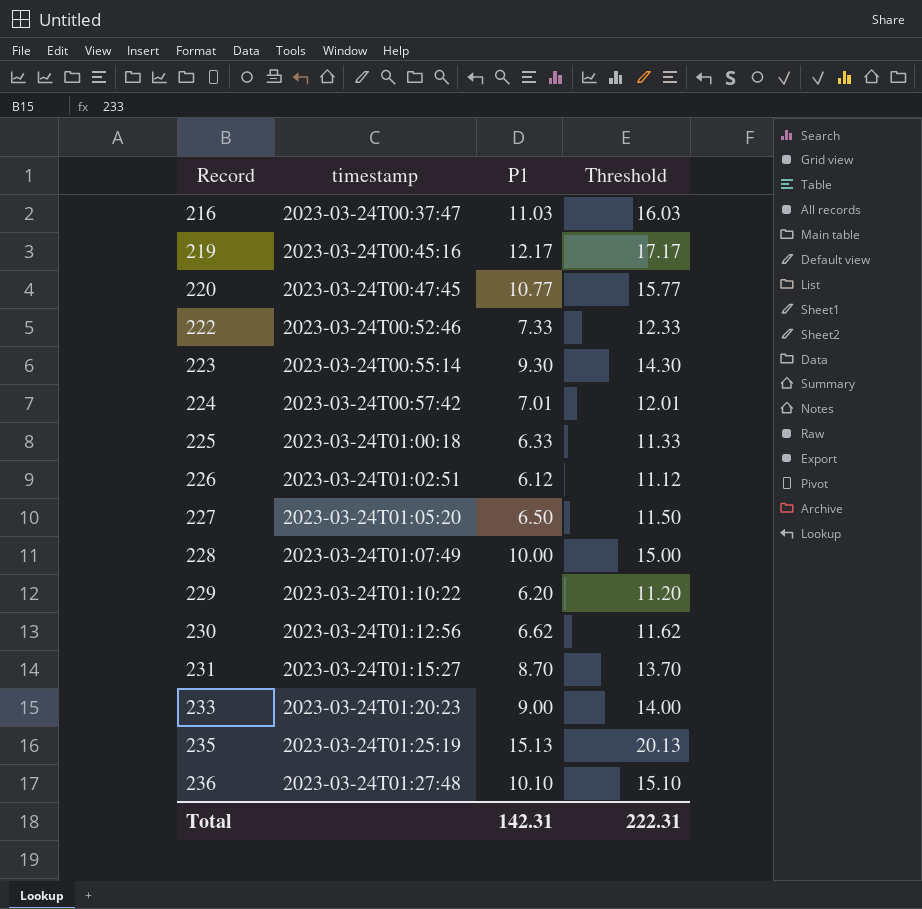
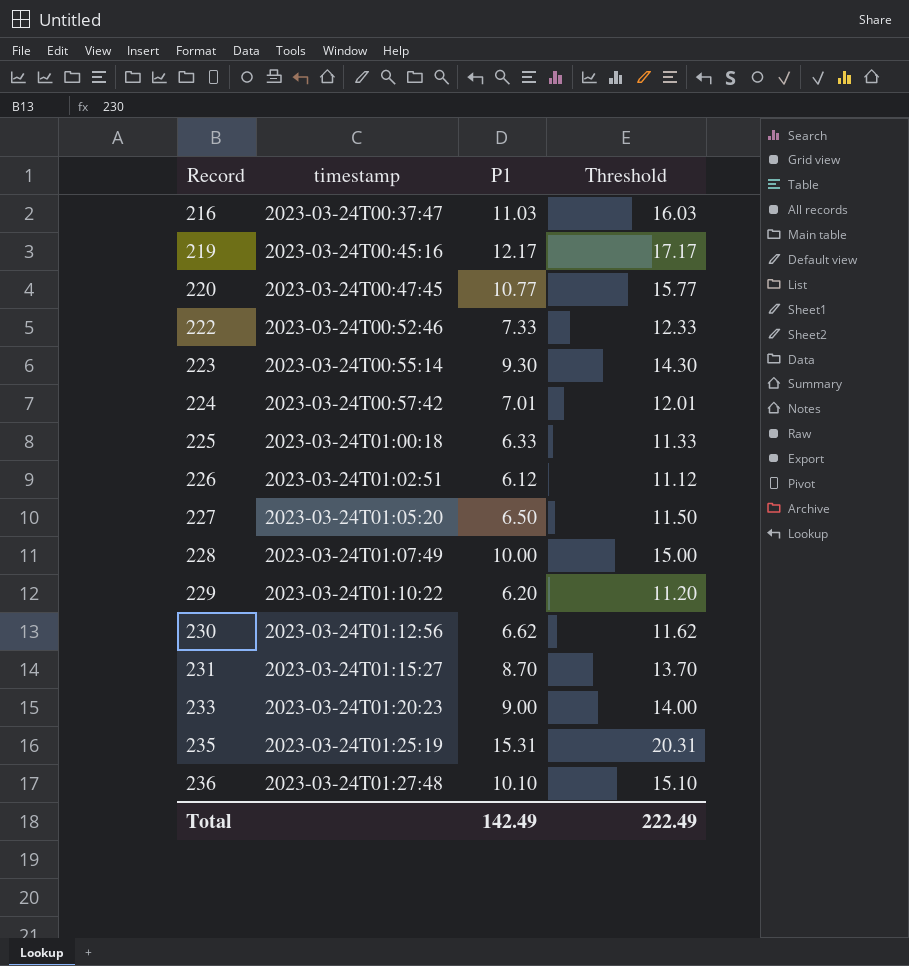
235 | P1: 15.13 -> 15.31
235 | Threshold: 20.13 -> 20.31
Total | P1: 142.31 -> 142.49
Total | Threshold: 222.31 -> 222.49

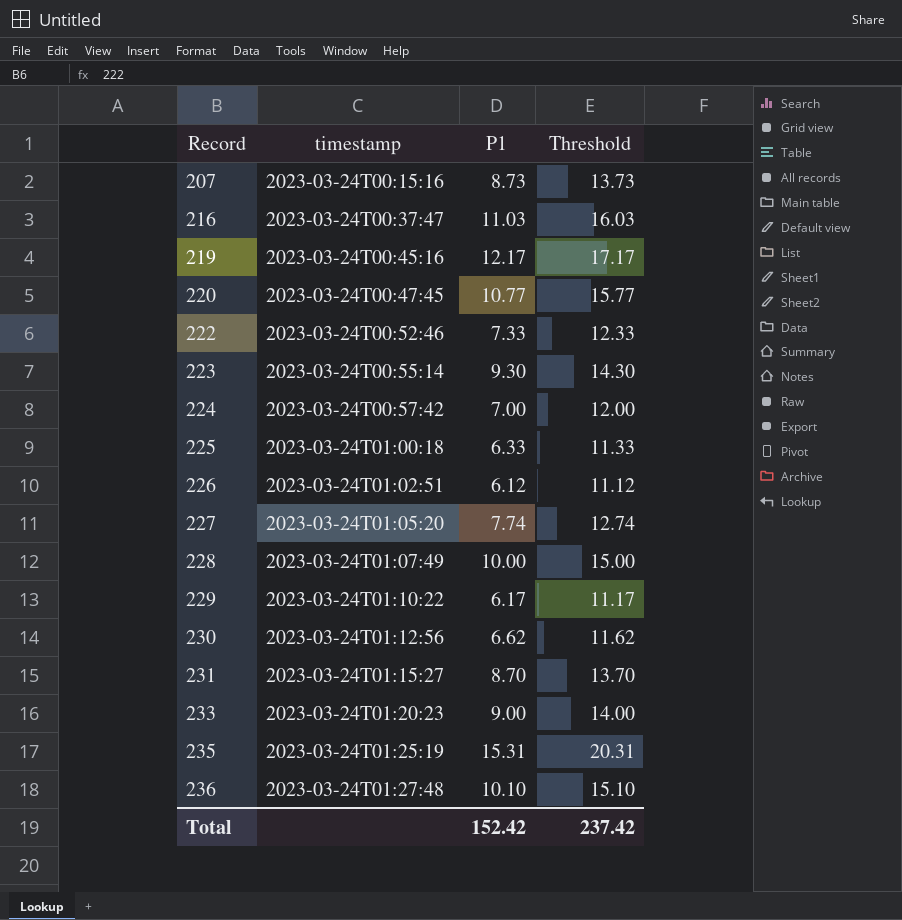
row 207: none -> 2023-03-24T00:15:16 | 8.73 | 13.73
224 | P1: 7.01 -> 7.00
224 | Threshold: 12.01 -> 12.00
227 | P1: 6.50 -> 7.74
227 | Threshold: 11.50 -> 12.74
229 | P1: 6.20 -> 6.17
229 | Threshold: 11.20 -> 11.17
Total | P1: 142.49 -> 152.42
Total | Threshold: 222.49 -> 237.42

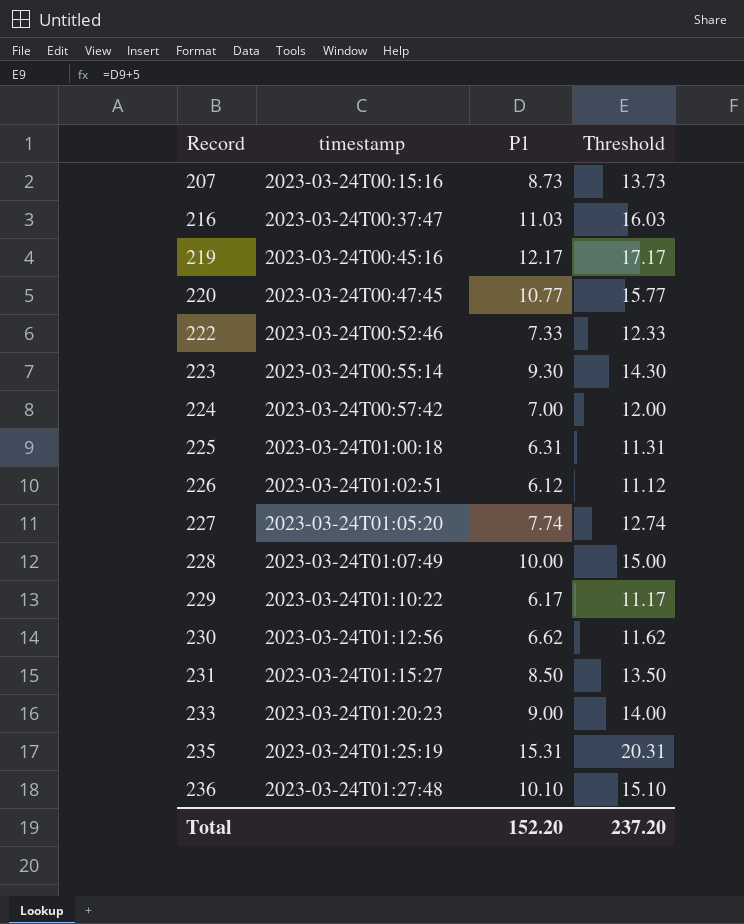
225 | P1: 6.33 -> 6.31
225 | Threshold: 11.33 -> 11.31
231 | P1: 8.70 -> 8.50
231 | Threshold: 13.70 -> 13.50
Total | P1: 152.42 -> 152.20
Total | Threshold: 237.42 -> 237.20

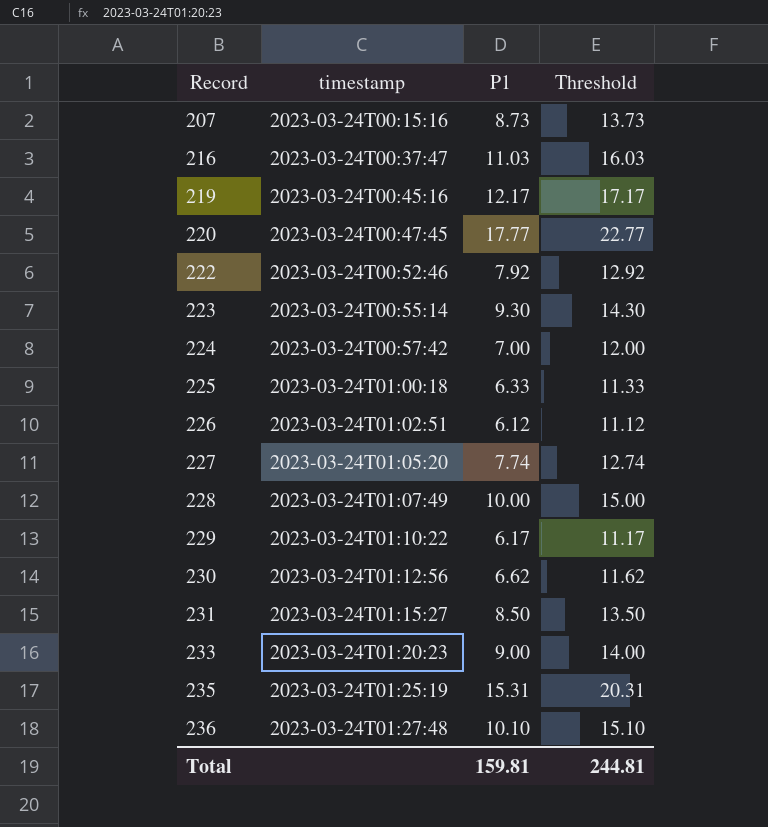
220 | P1: 10.77 -> 17.77
220 | Threshold: 15.77 -> 22.77
222 | P1: 7.33 -> 7.92
222 | Threshold: 12.33 -> 12.92
225 | P1: 6.31 -> 6.33
225 | Threshold: 11.31 -> 11.33
Total | P1: 152.20 -> 159.81
Total | Threshold: 237.20 -> 244.81

